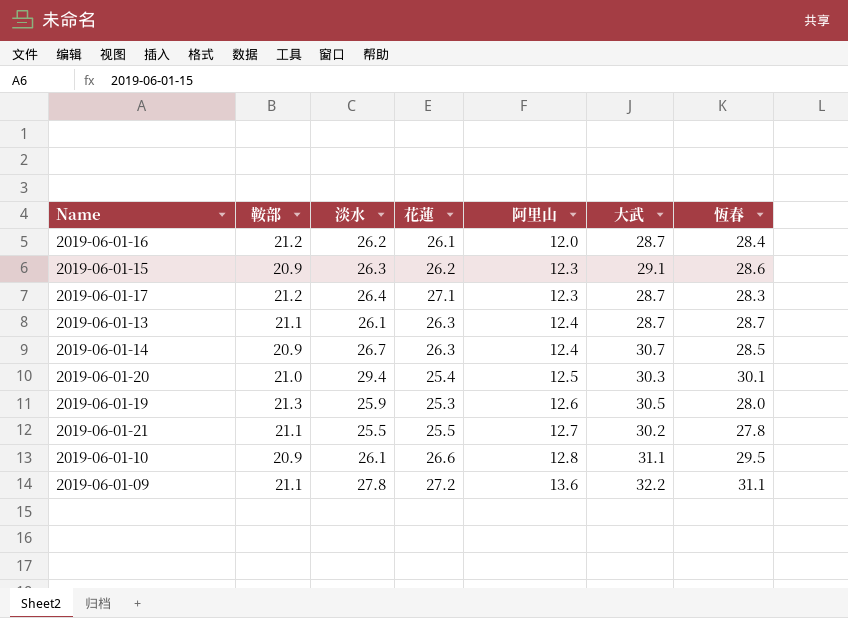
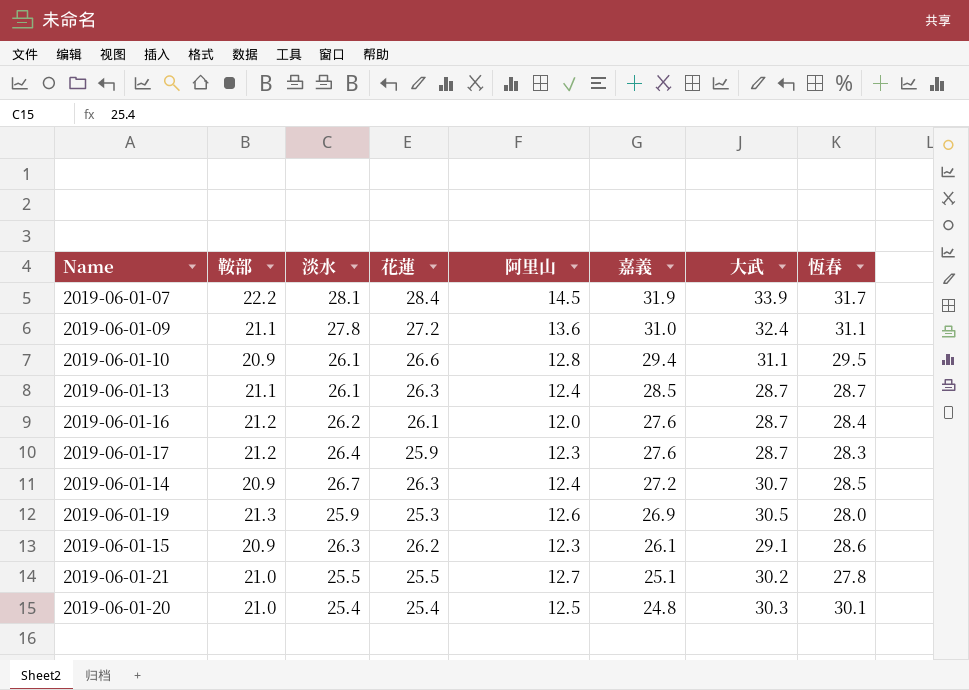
row order: 阿里山 ascending -> 嘉義 descending
column 嘉義 | position: none -> 6
row 2019-06-01-07: none -> 22.2 | 28.1 | 28.4 | 14.5 | 31.9 | 33.9 | 31.7
2019-06-01-09 | 大武: 32.2 -> 32.4
2019-06-01-17 | 花蓮: 27.1 -> 25.9
2019-06-01-21 | 鞍部: 21.1 -> 21.0
2019-06-01-20 | 淡水: 29.4 -> 25.4

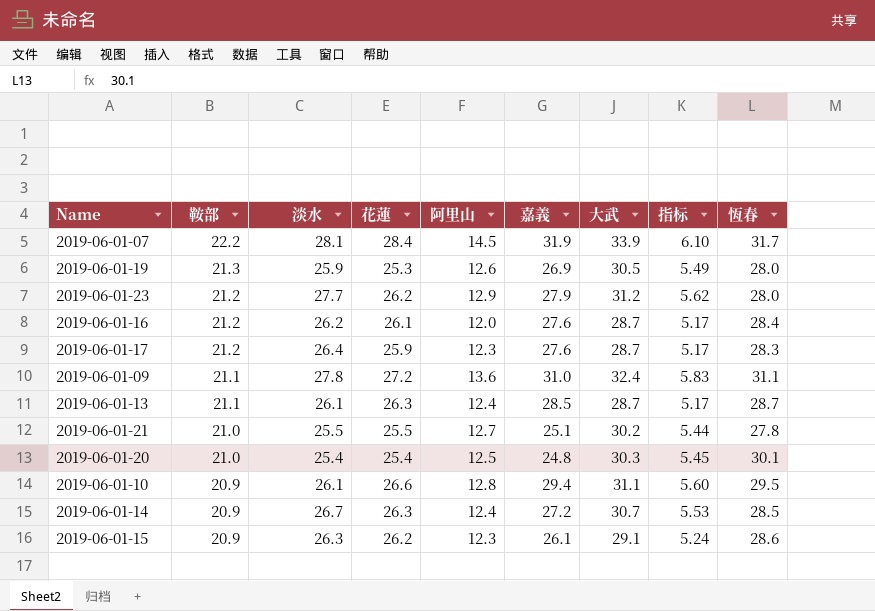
row order: 嘉義 descending -> 鞍部 descending
column 指标 | formula: none -> [大武] * 0.18
row 2019-06-01-23: none -> 21.2 | 27.7 | 26.2 | 12.9 | 27.9 | 31.2 | 5.62 | 28.0

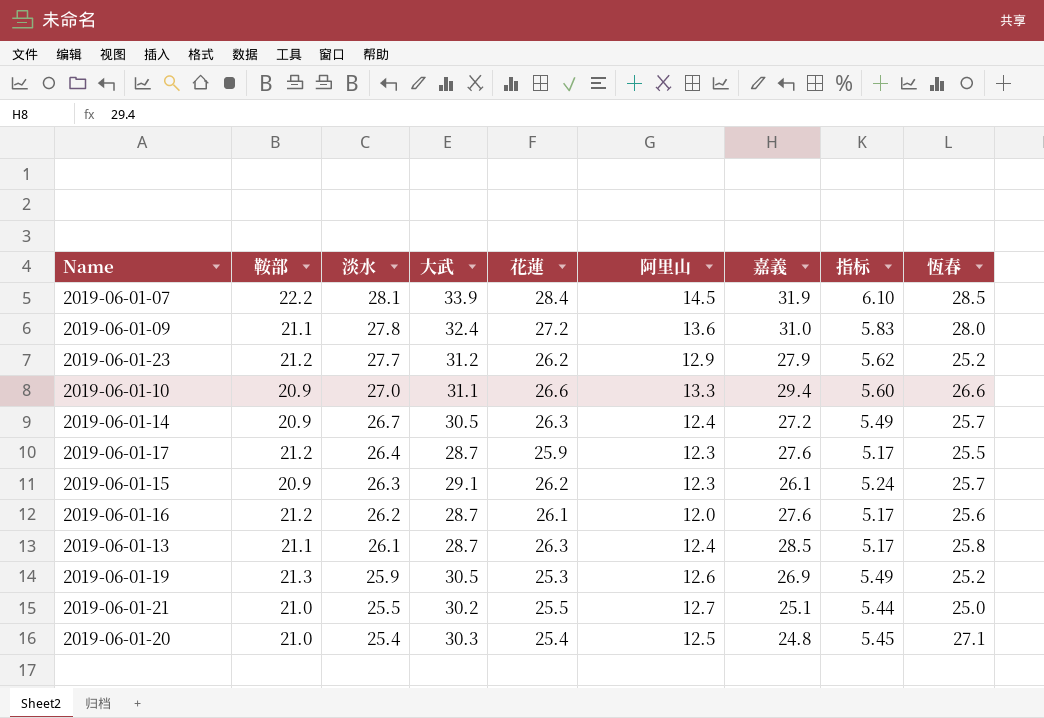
row order: 鞍部 descending -> 淡水 descending
column 大武 | position: 7 -> 4
2019-06-01-07 | 恆春: 31.7 -> 28.5
2019-06-01-09 | 恆春: 31.1 -> 28.0
2019-06-01-23 | 恆春: 28.0 -> 25.2
2019-06-01-10 | 淡水: 26.1 -> 27.0
2019-06-01-10 | 阿里山: 12.8 -> 13.3
2019-06-01-10 | 恆春: 29.5 -> 26.6
2019-06-01-14 | 大武: 30.7 -> 30.5
2019-06-01-14 | 指标: 5.53 -> 5.49
2019-06-01-14 | 恆春: 28.5 -> 25.7
2019-06-01-17 | 恆春: 28.3 -> 25.5
2019-06-01-15 | 恆春: 28.6 -> 25.7
2019-06-01-16 | 恆春: 28.4 -> 25.6
2019-06-01-13 | 恆春: 28.7 -> 25.8
2019-06-01-19 | 恆春: 28.0 -> 25.2
2019-06-01-21 | 恆春: 27.8 -> 25.0
2019-06-01-20 | 恆春: 30.1 -> 27.1

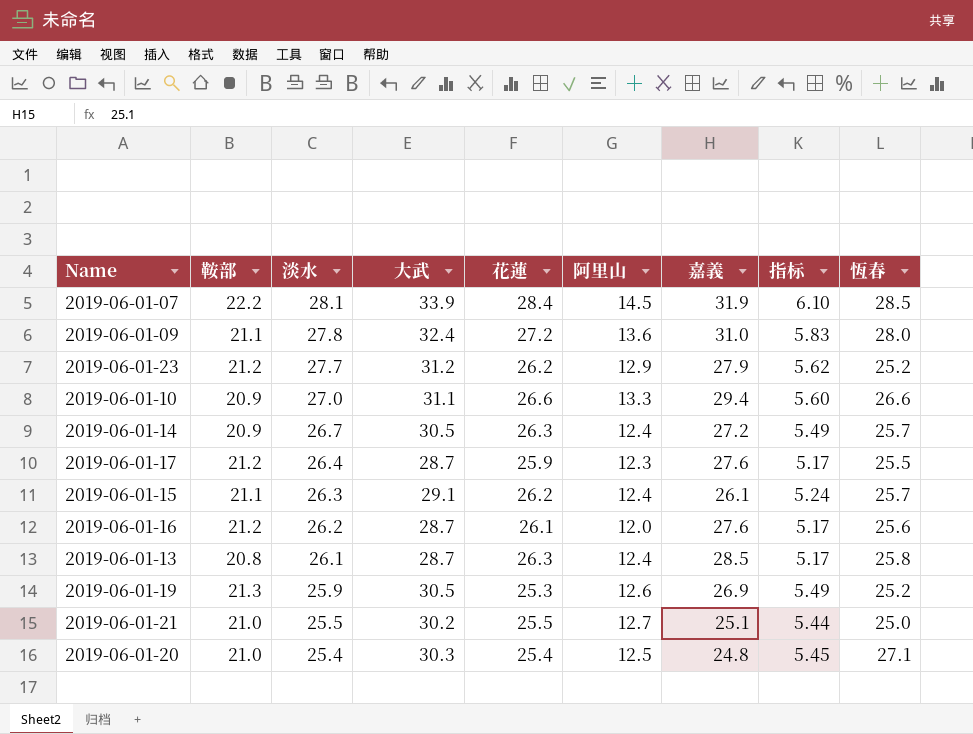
2019-06-01-15 | 鞍部: 20.9 -> 21.1
2019-06-01-15 | 阿里山: 12.3 -> 12.4
2019-06-01-13 | 鞍部: 21.1 -> 20.8

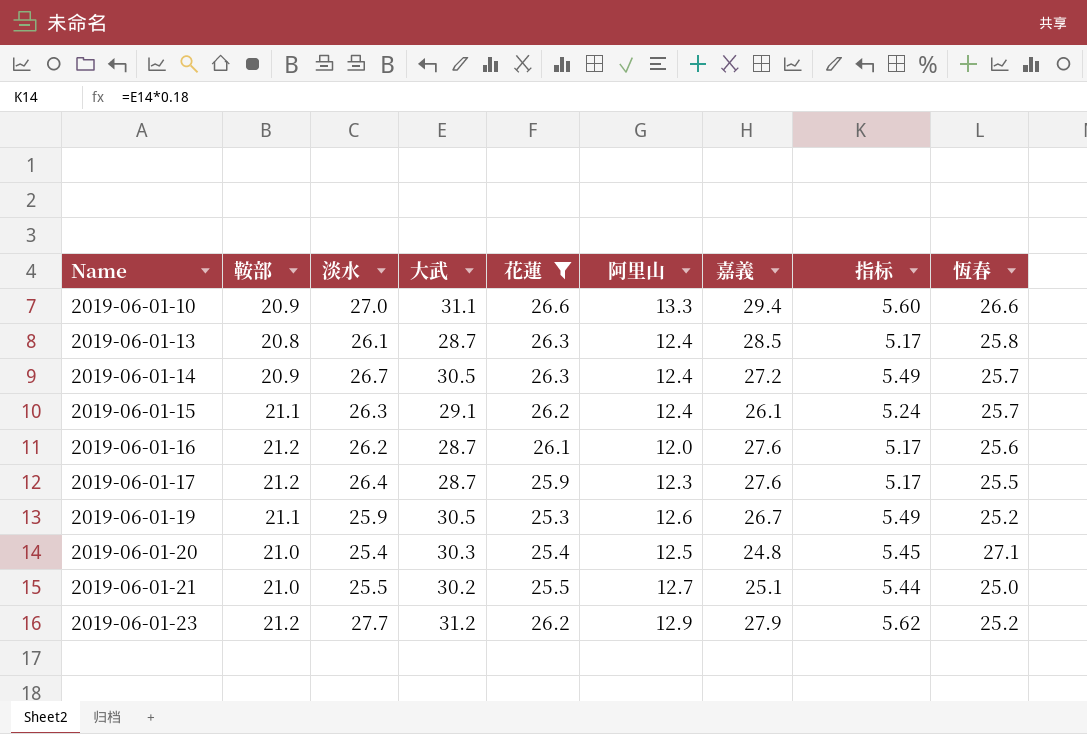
filter: none -> 花蓮 <= 26.6
row order: 淡水 descending -> Name ascending
2019-06-01-19 | 鞍部: 21.3 -> 21.1
2019-06-01-19 | 嘉義: 26.9 -> 26.7

